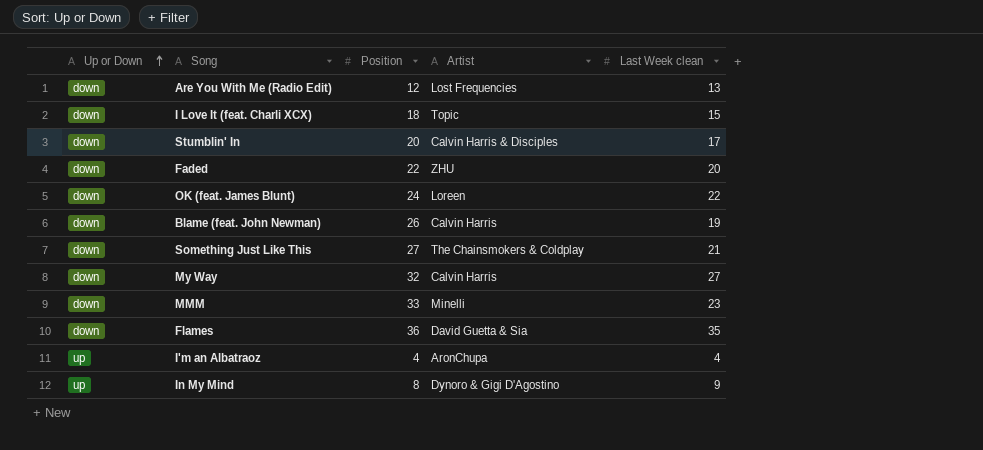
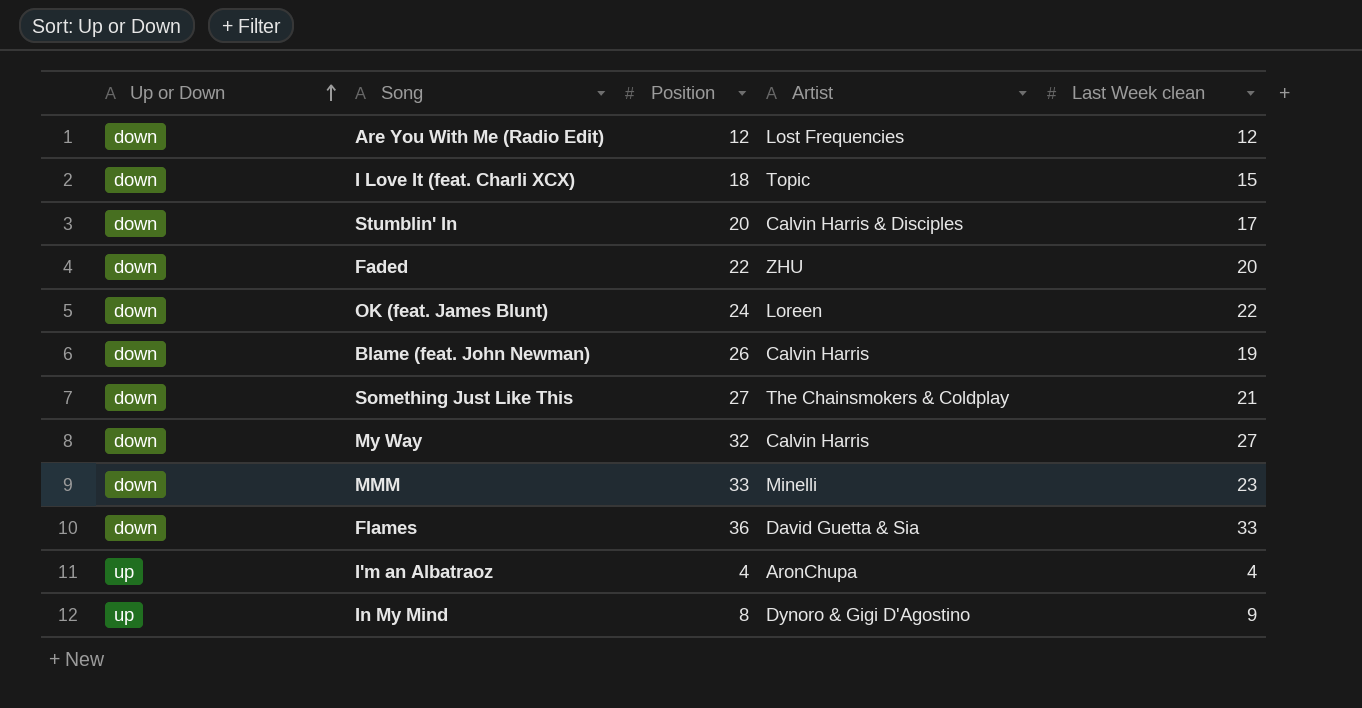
Are You With Me (Radio Edit) | Last Week clean: 13 -> 12
Flames | Last Week clean: 35 -> 33

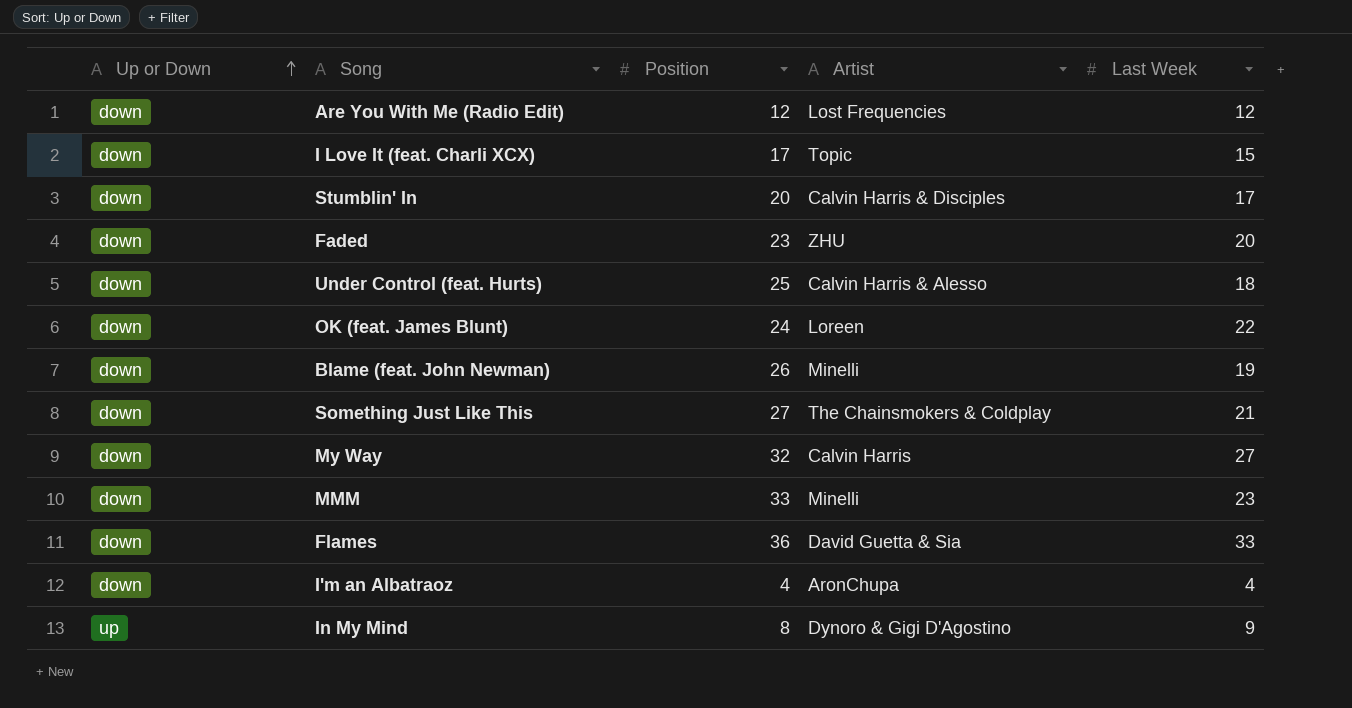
column name: Last Week clean -> Last Week
I Love It (feat. Charli XCX) | Position: 18 -> 17
Faded | Position: 22 -> 23
row Under Control (feat. Hurts): none -> down | 25 | Calvin Harris & Alesso | 18
Blame (feat. John Newman) | Artist: Calvin Harris -> Minelli
I'm an Albatraoz | Up or Down: up -> down

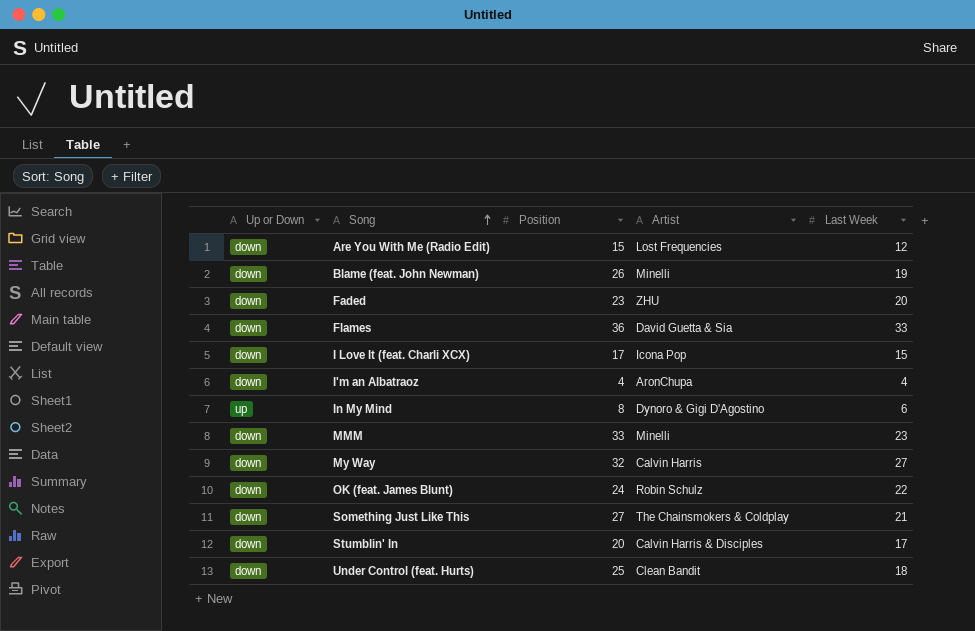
row order: Up or Down ascending -> Song ascending
Are You With Me (Radio Edit) | Position: 12 -> 15
I Love It (feat. Charli XCX) | Artist: Topic -> Icona Pop
In My Mind | Last Week: 9 -> 6
OK (feat. James Blunt) | Artist: Loreen -> Robin Schulz
Under Control (feat. Hurts) | Artist: Calvin Harris & Alesso -> Clean Bandit

